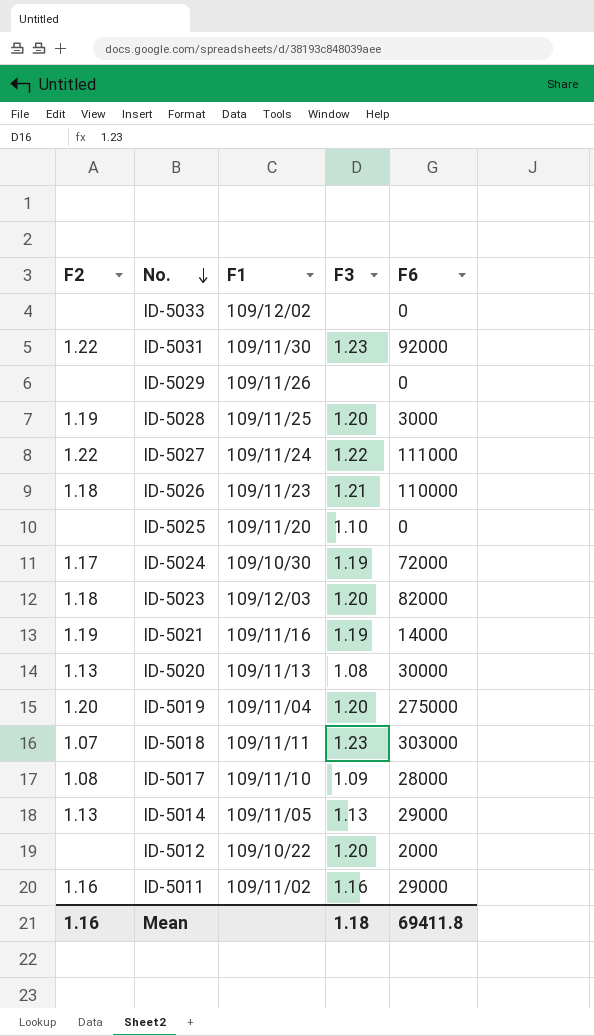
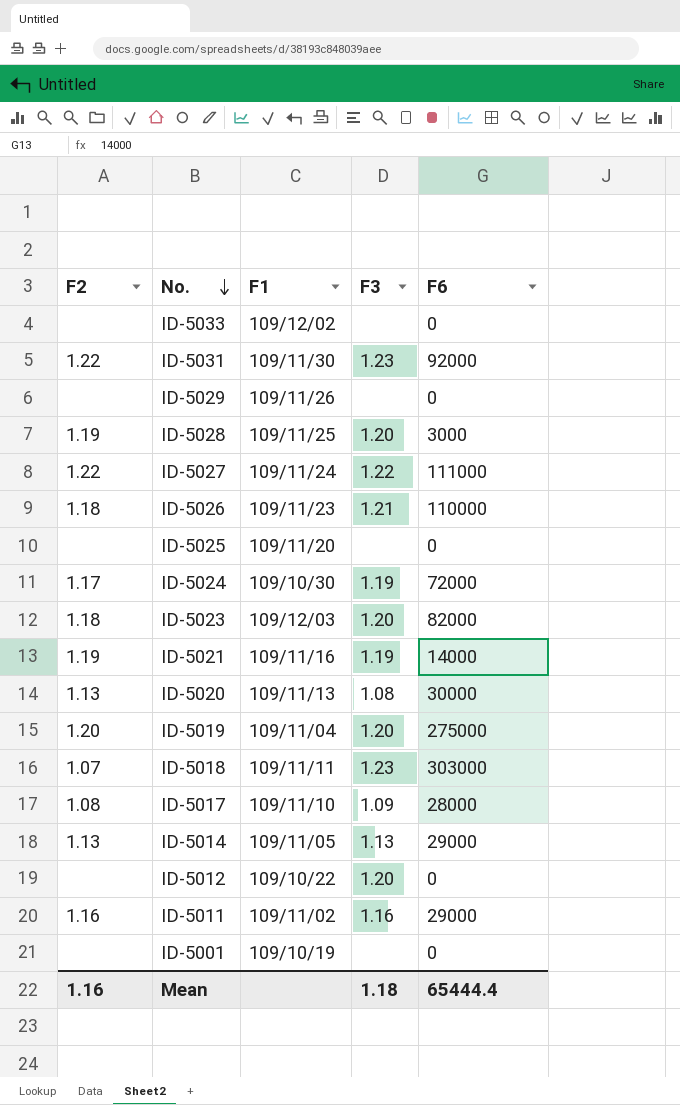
ID-5025 | F3: 1.10 -> none
ID-5012 | F6: 2000 -> 0
row ID-5001: none -> none | 109/10/19 | none | 0
Mean | F6: 69411.8 -> 65444.4

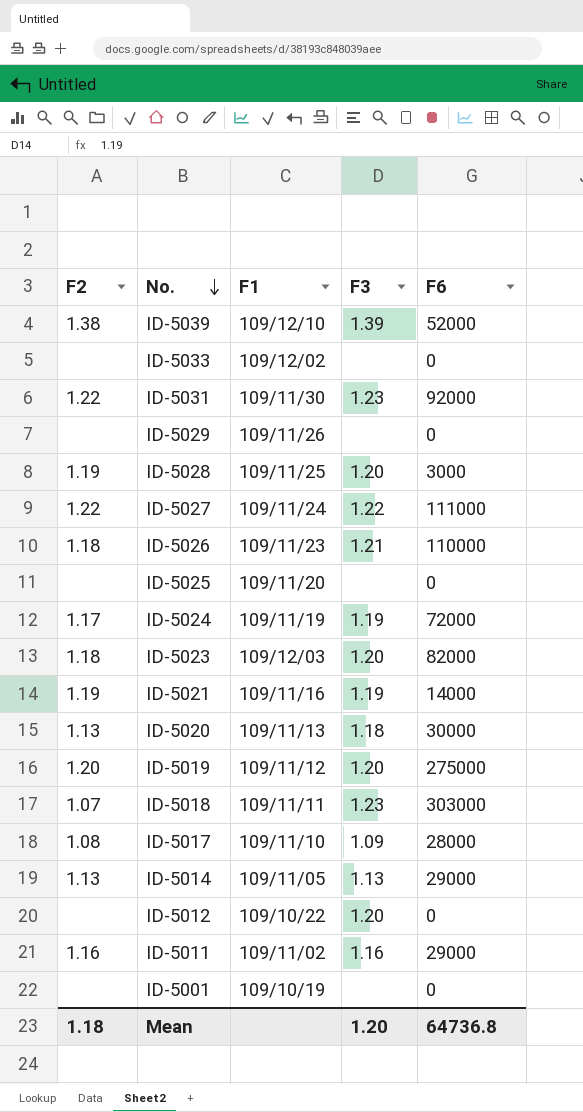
row ID-5039: none -> 1.38 | 109/12/10 | 1.39 | 52000
ID-5024 | F1: 109/10/30 -> 109/11/19
ID-5020 | F3: 1.08 -> 1.18
ID-5019 | F1: 109/11/04 -> 109/11/12
Mean | F2: 1.16 -> 1.18
Mean | F3: 1.18 -> 1.20
Mean | F6: 65444.4 -> 64736.8

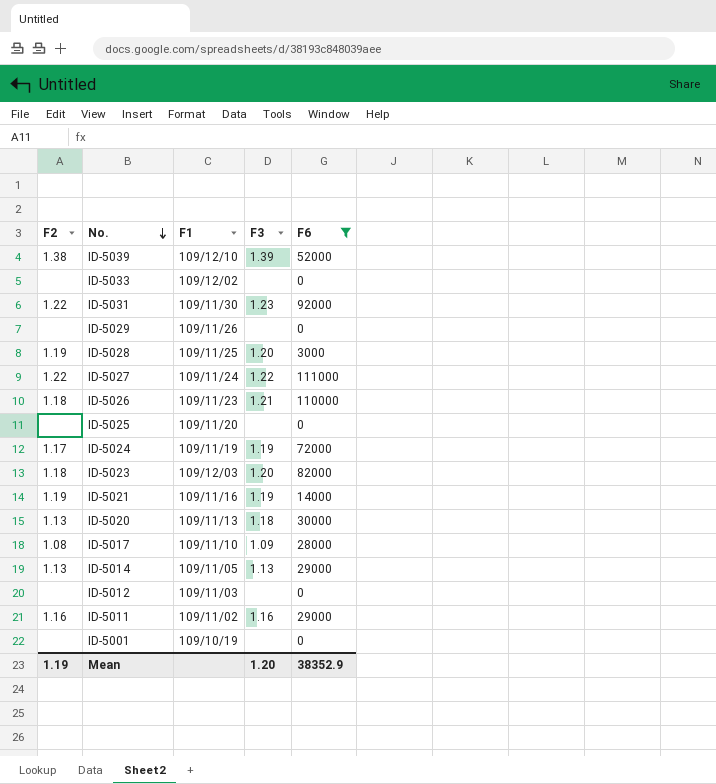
filter: none -> F6 <= 111000
ID-5012 | F1: 109/10/22 -> 109/11/03
ID-5012 | F3: 1.20 -> none
Mean | F2: 1.18 -> 1.19
Mean | F6: 64736.8 -> 38352.9

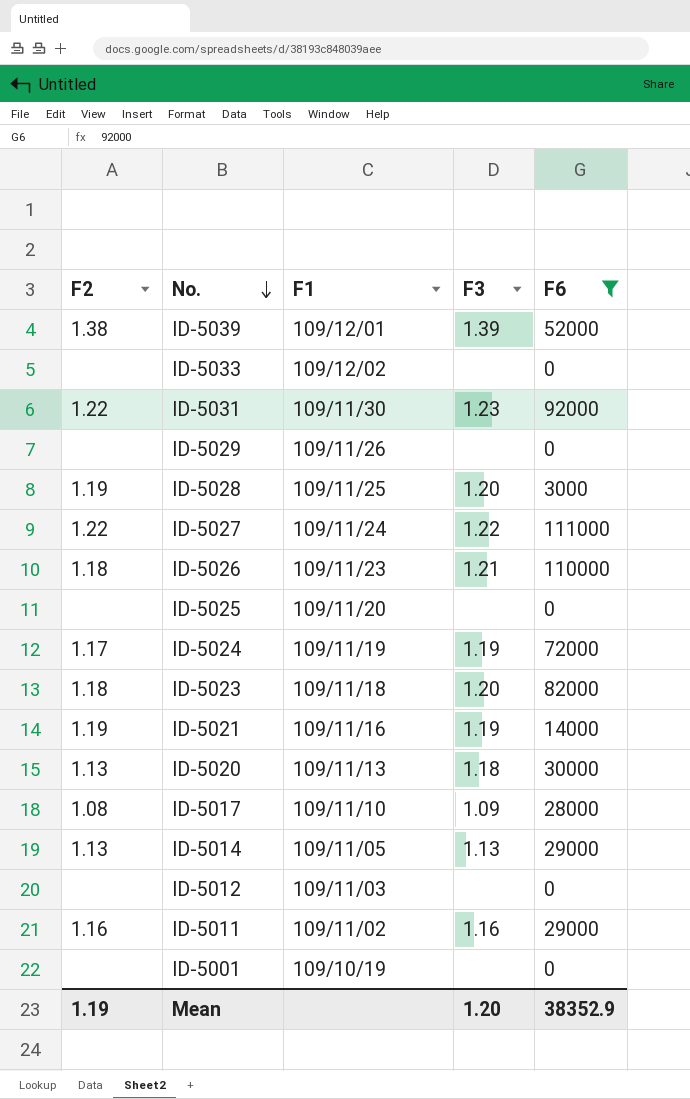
ID-5039 | F1: 109/12/10 -> 109/12/01
ID-5023 | F1: 109/12/03 -> 109/11/18

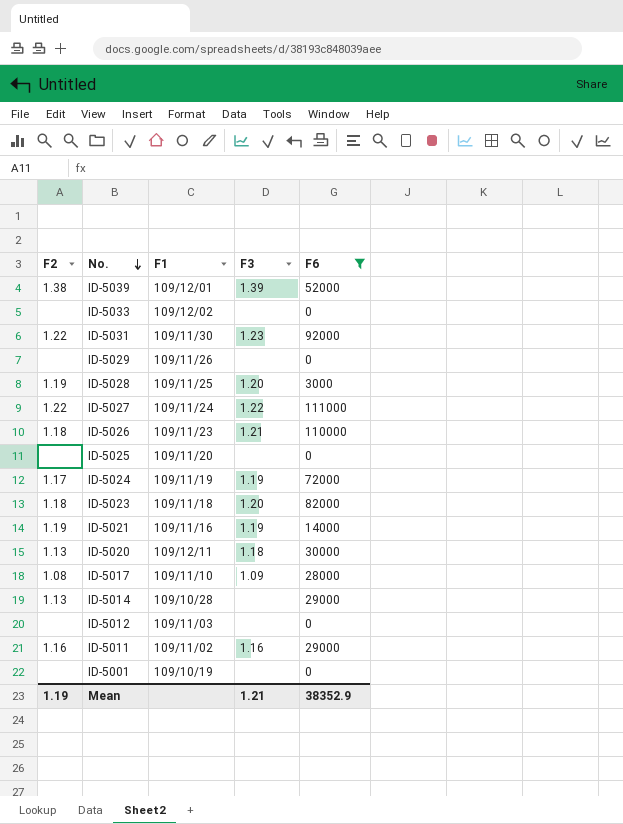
ID-5020 | F1: 109/11/13 -> 109/12/11
ID-5014 | F1: 109/11/05 -> 109/10/28
ID-5014 | F3: 1.13 -> none
Mean | F3: 1.20 -> 1.21

